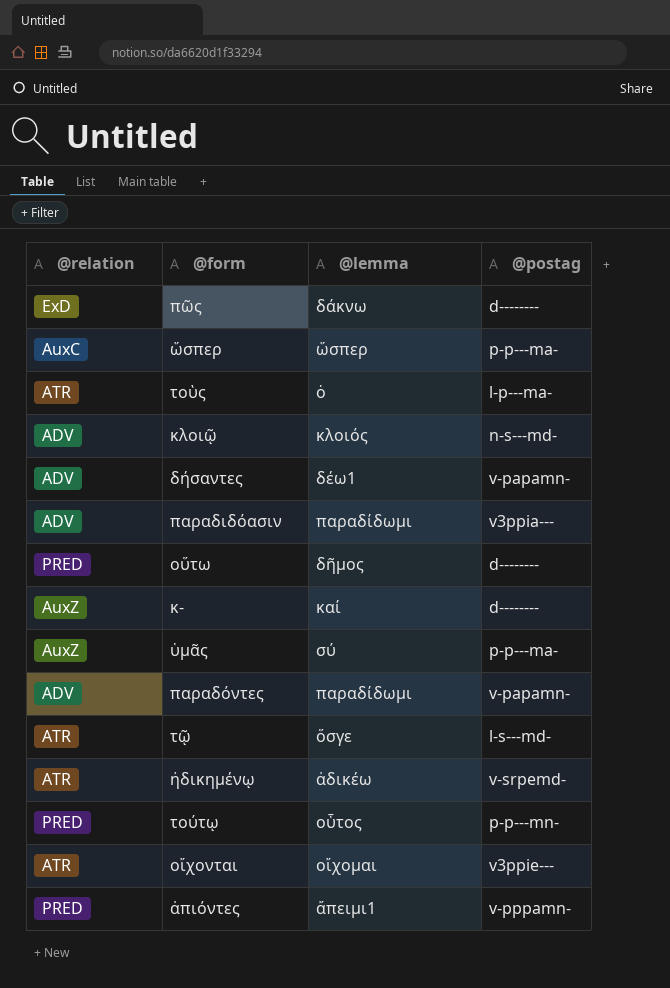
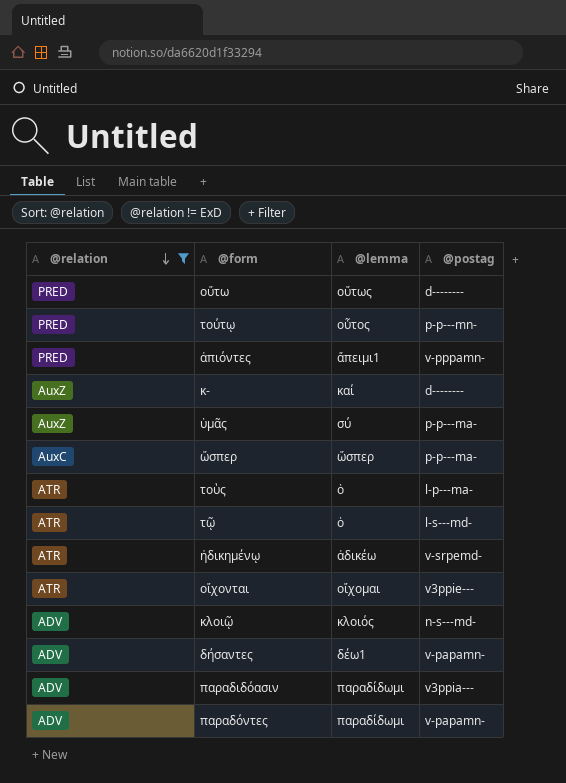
filter: none -> @relation != ExD
row order: none -> @relation descending
οὕτω | @lemma: δῆμος -> οὕτως
τῷ | @lemma: ὅσγε -> ὁ

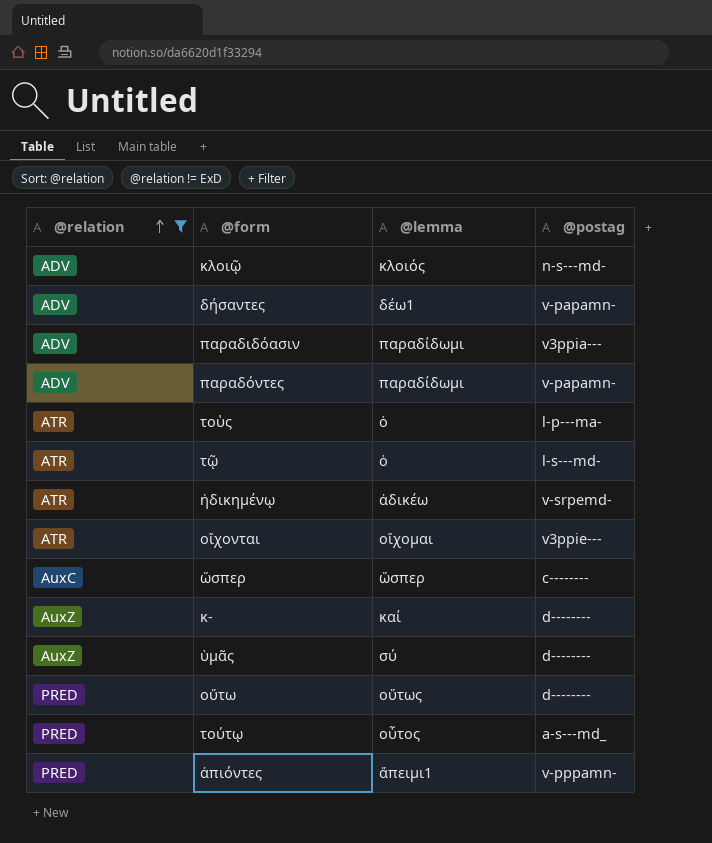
row order: @relation descending -> @relation ascending
ὥσπερ | @postag: p-p---ma- -> c--------
ὑμᾶς | @postag: p-p---ma- -> d--------
τούτῳ | @postag: p-p---mn- -> a-s---md_

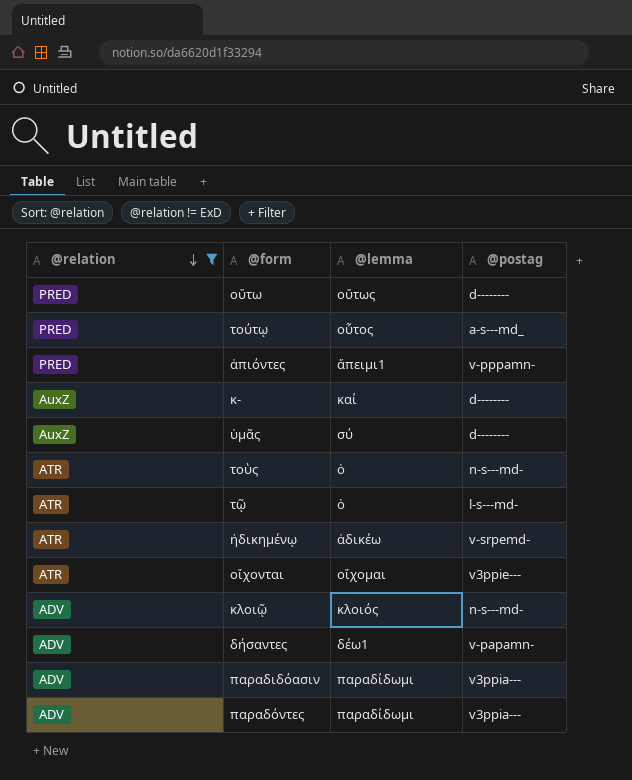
row order: @relation ascending -> @relation descending
row ὥσπερ: AuxC | ὥσπερ | c-------- -> none
τοὺς | @postag: l-p---ma- -> n-s---md-
παραδόντες | @postag: v-papamn- -> v3ppia---

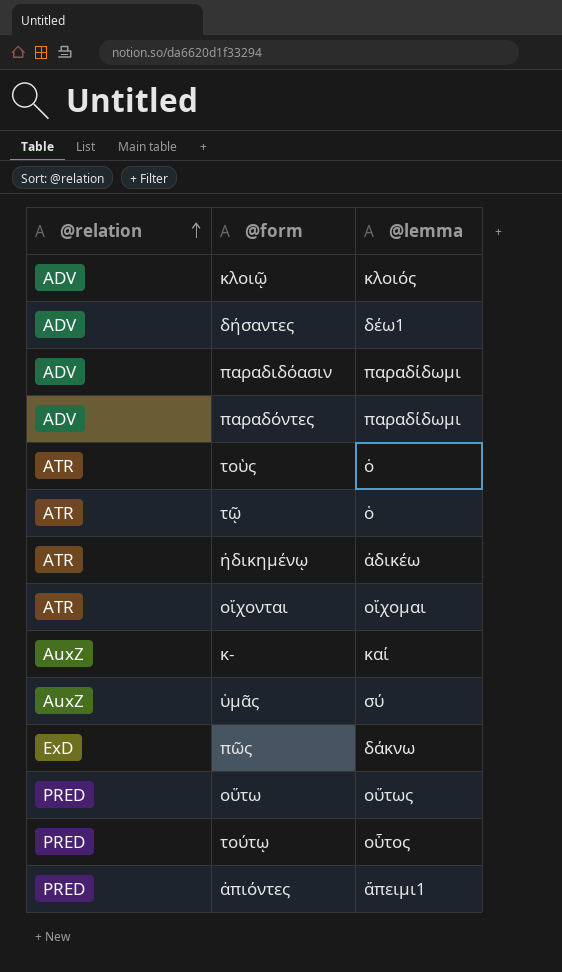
filter: @relation != ExD -> none
row order: @relation descending -> @relation ascending
column @postag | position: 4 -> none

